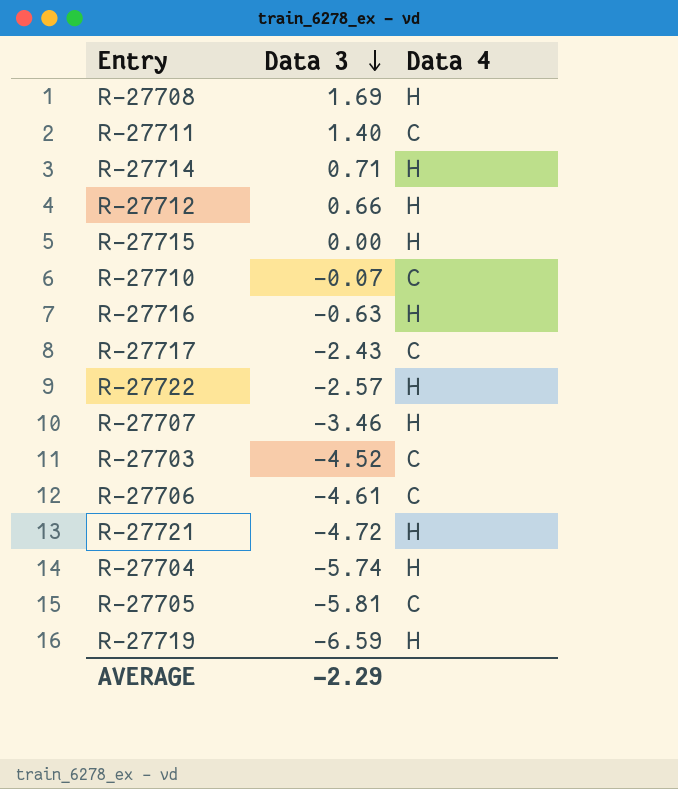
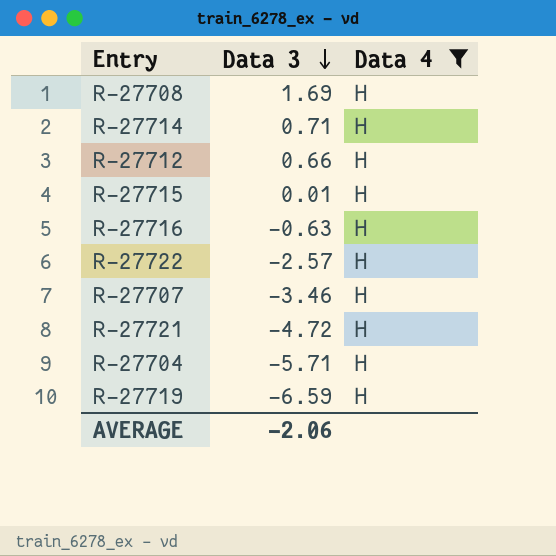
filter: none -> Data 4 = H
R-27715 | Data 3: 0.00 -> 0.01
R-27704 | Data 3: -5.74 -> -5.71
AVERAGE | Data 3: -2.29 -> -2.06

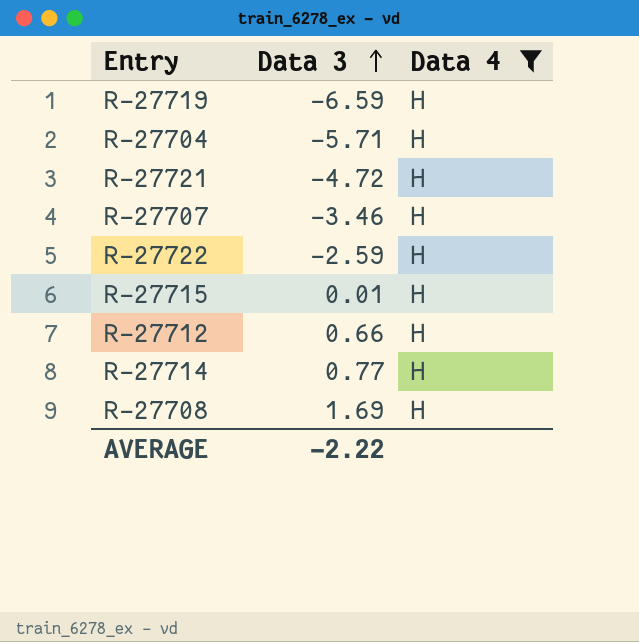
row order: Data 3 descending -> Data 3 ascending
row R-27716: -0.63 | H -> none
R-27722 | Data 3: -2.57 -> -2.59
R-27714 | Data 3: 0.71 -> 0.77
AVERAGE | Data 3: -2.06 -> -2.22

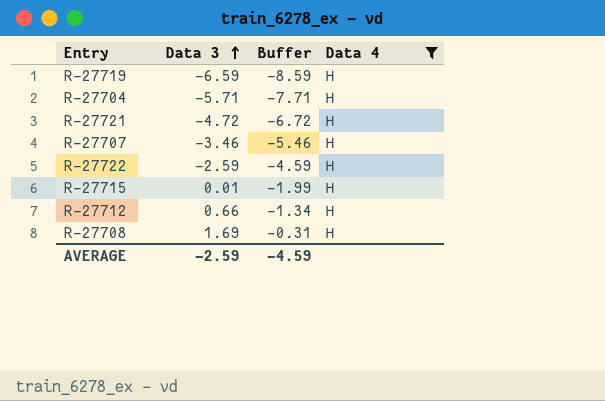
column Buffer | formula: none -> [Data 3] - 2
row R-27714: 0.77 | H -> none
AVERAGE | Data 3: -2.22 -> -2.59

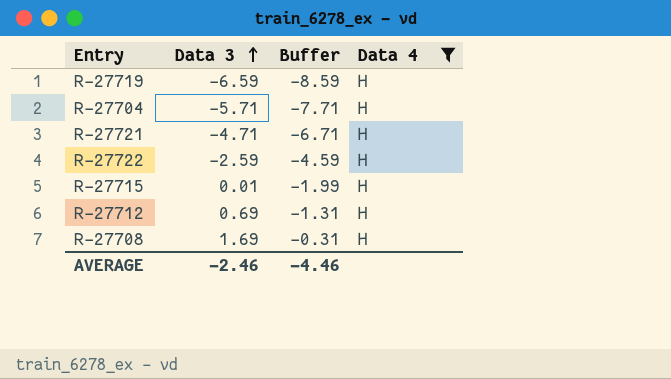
row R-27707: -3.46 | -5.46 | H -> none
R-27721 | Data 3: -4.72 -> -4.71
R-27721 | Buffer: -6.72 -> -6.71
R-27712 | Data 3: 0.66 -> 0.69
R-27712 | Buffer: -1.34 -> -1.31
AVERAGE | Data 3: -2.59 -> -2.46
AVERAGE | Buffer: -4.59 -> -4.46

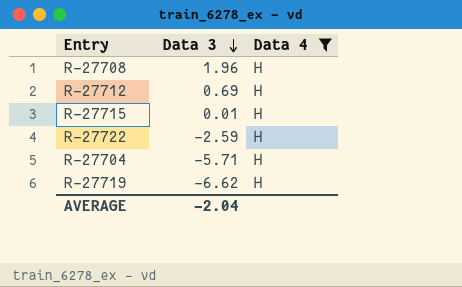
row order: Data 3 ascending -> Data 3 descending
column Buffer | formula: [Data 3] - 2 -> none
row R-27721: -4.71 | -6.71 | H -> none
R-27708 | Data 3: 1.69 -> 1.96
R-27719 | Data 3: -6.59 -> -6.62
AVERAGE | Data 3: -2.46 -> -2.04

